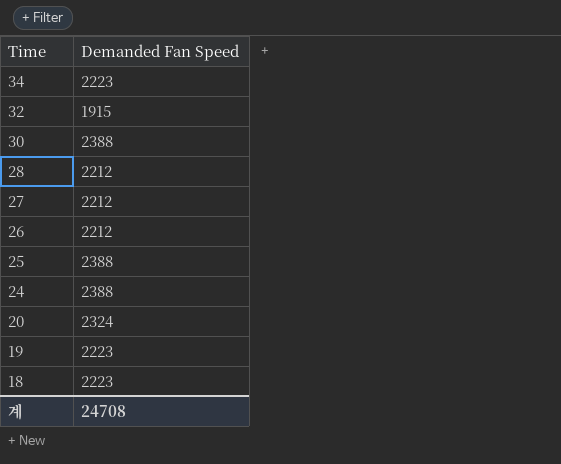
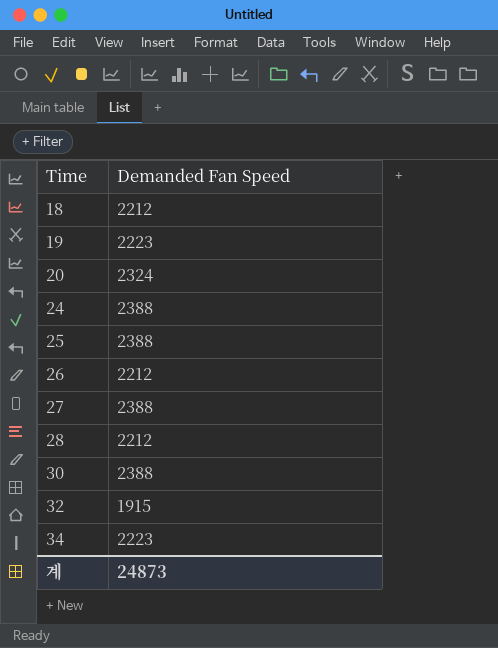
row order: Time descending -> Time ascending
18 | Demanded Fan Speed: 2223 -> 2212
27 | Demanded Fan Speed: 2212 -> 2388
계 | Demanded Fan Speed: 24708 -> 24873

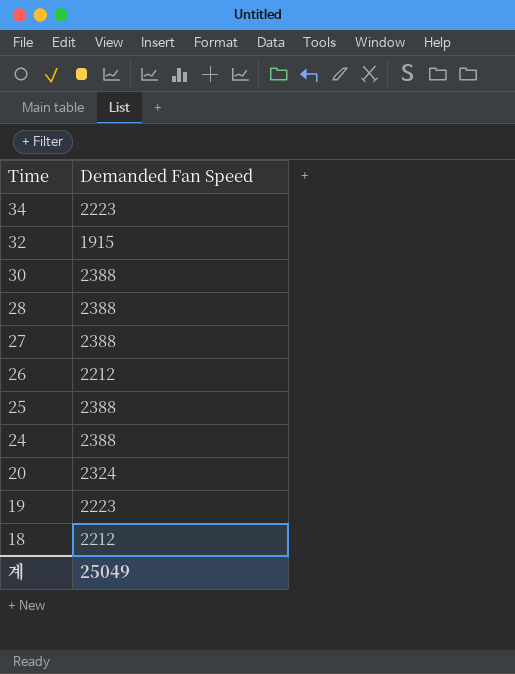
row order: Time ascending -> Time descending
28 | Demanded Fan Speed: 2212 -> 2388
계 | Demanded Fan Speed: 24873 -> 25049

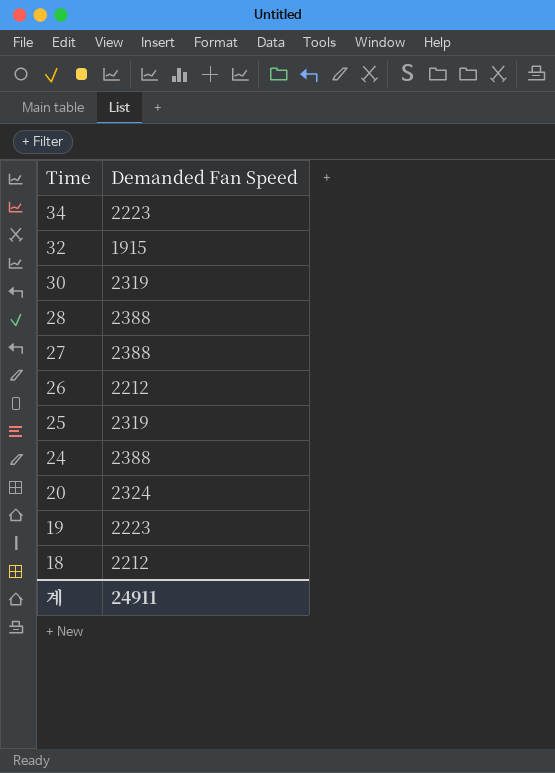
30 | Demanded Fan Speed: 2388 -> 2319
25 | Demanded Fan Speed: 2388 -> 2319
계 | Demanded Fan Speed: 25049 -> 24911

